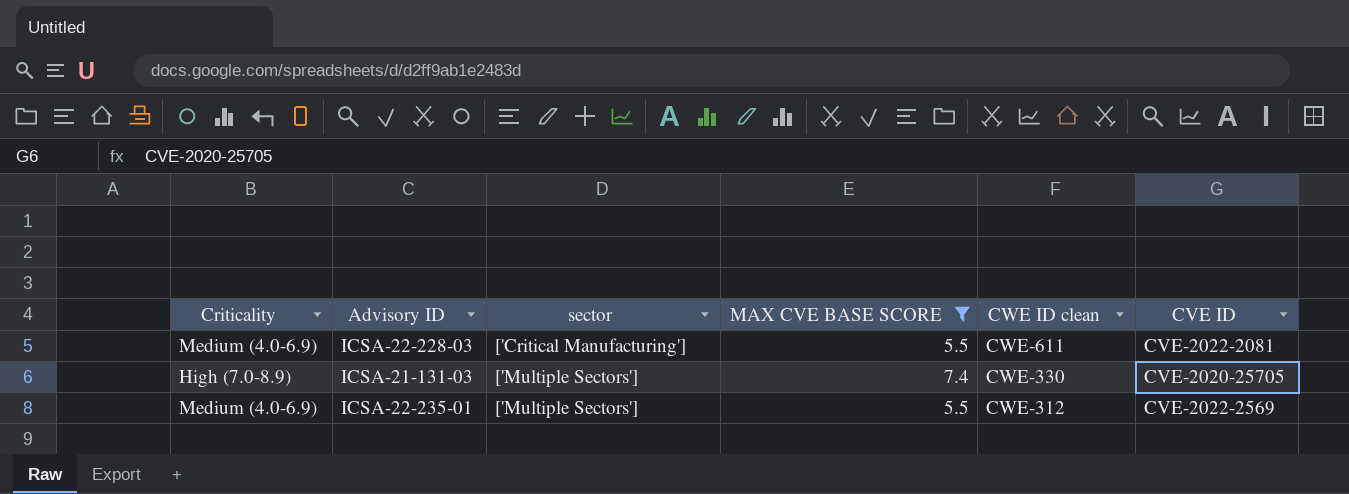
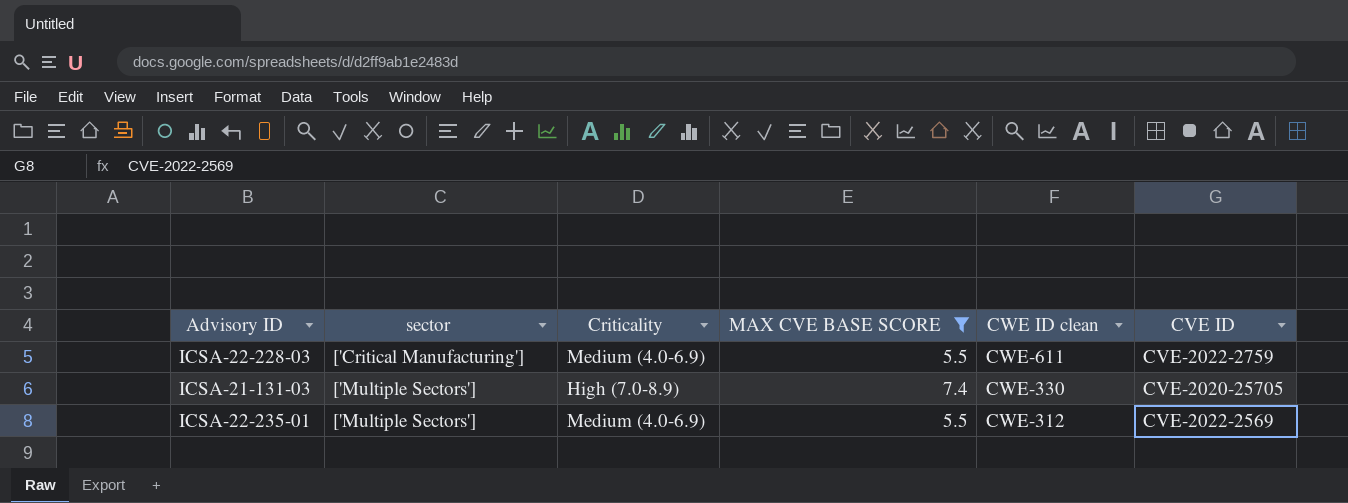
column Criticality | position: 1 -> 3
ICSA-22-228-03 | CVE ID: CVE-2022-2081 -> CVE-2022-2759

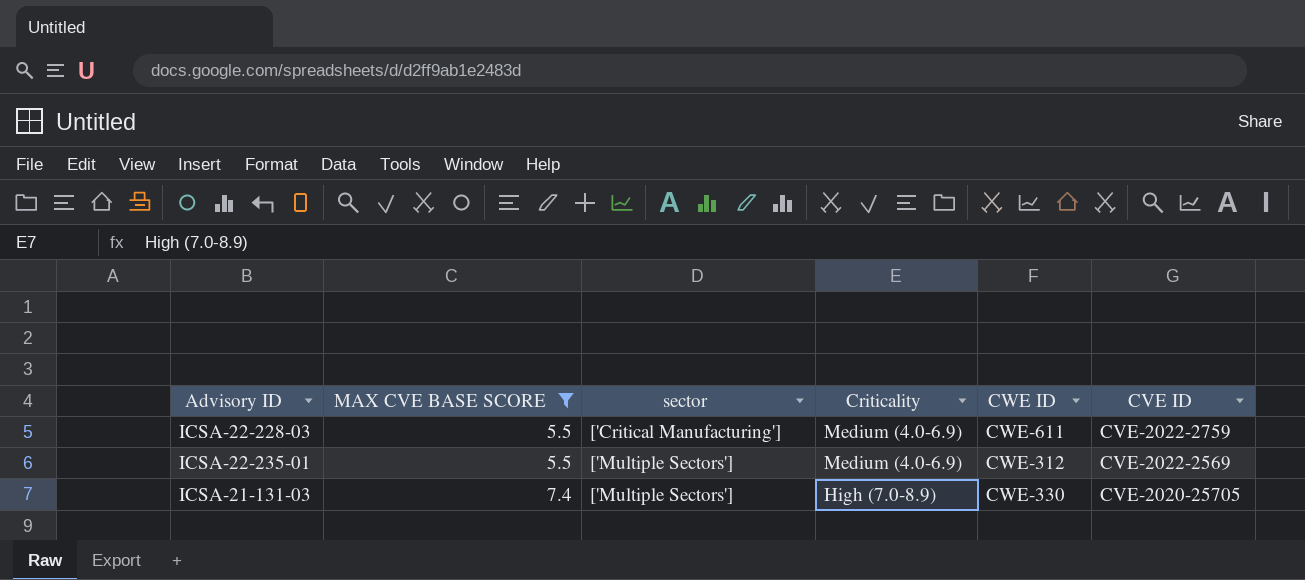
row order: sector ascending -> MAX CVE BASE SCORE ascending
column MAX CVE BASE SCORE | position: 4 -> 2
column name: CWE ID clean -> CWE ID

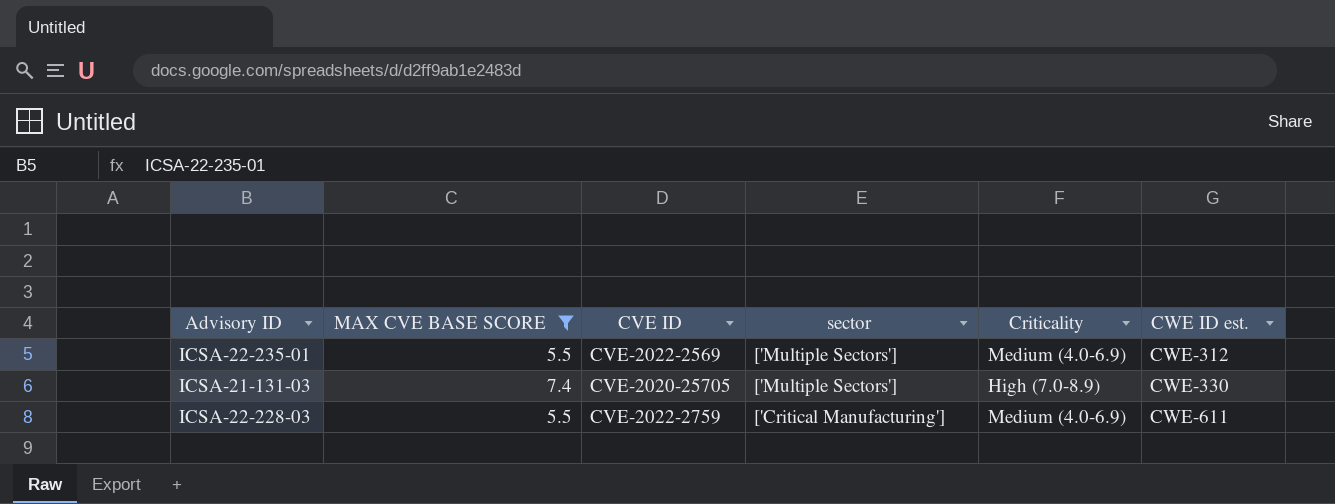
row order: MAX CVE BASE SCORE ascending -> sector descending
column CVE ID | position: 6 -> 3
column name: CWE ID -> CWE ID est.

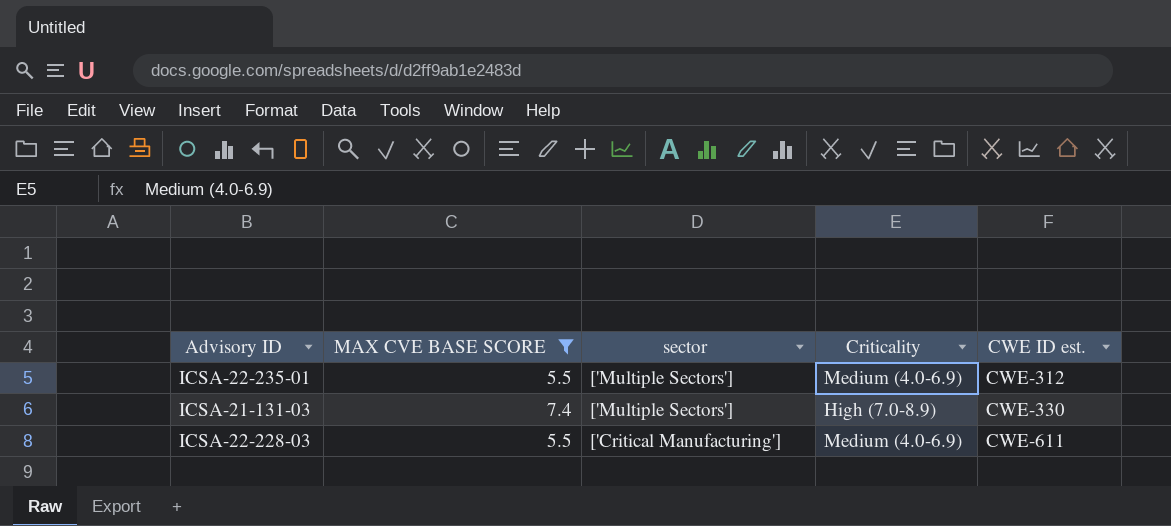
column CVE ID | position: 3 -> none

